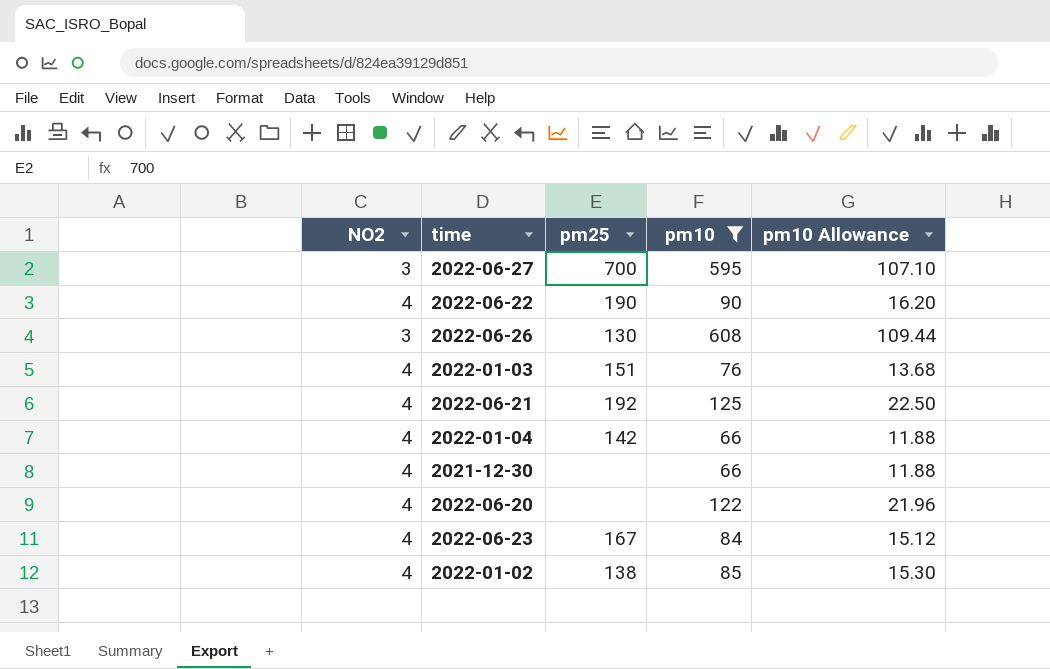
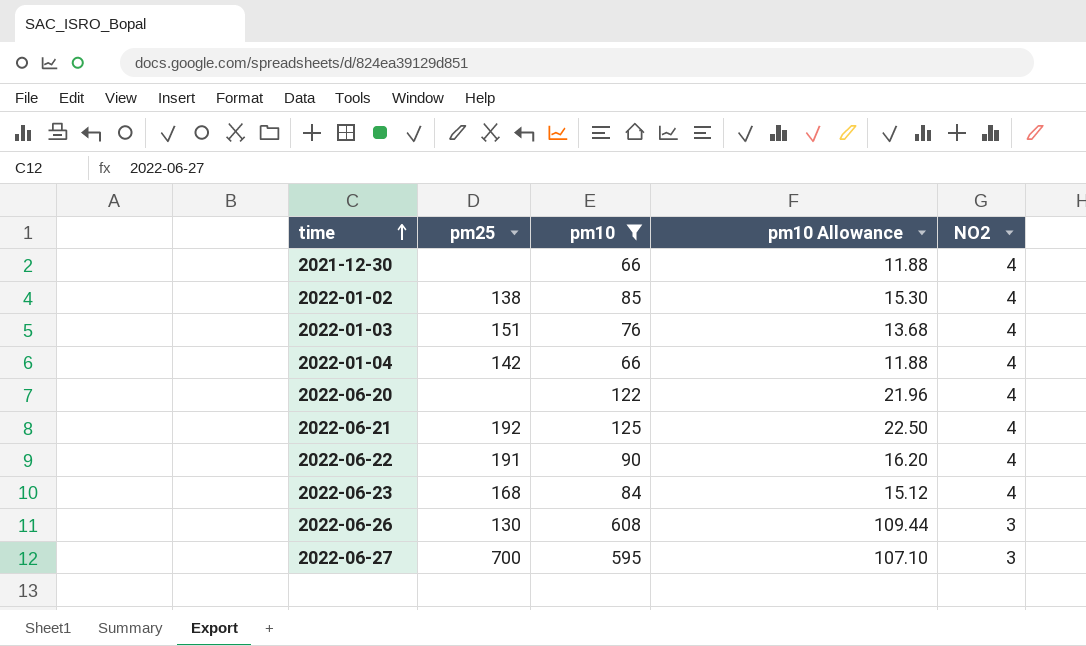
row order: none -> time ascending
column NO2 | position: 1 -> 5
2022-06-22 | pm25: 190 -> 191
2022-06-23 | pm25: 167 -> 168

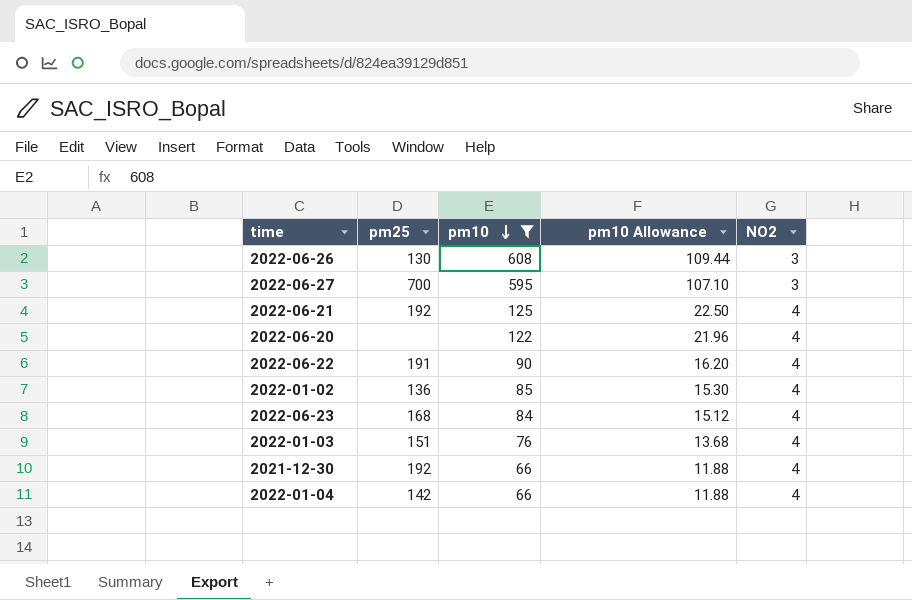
row order: time ascending -> pm10 descending
2022-01-02 | pm25: 138 -> 136
2021-12-30 | pm25: none -> 192

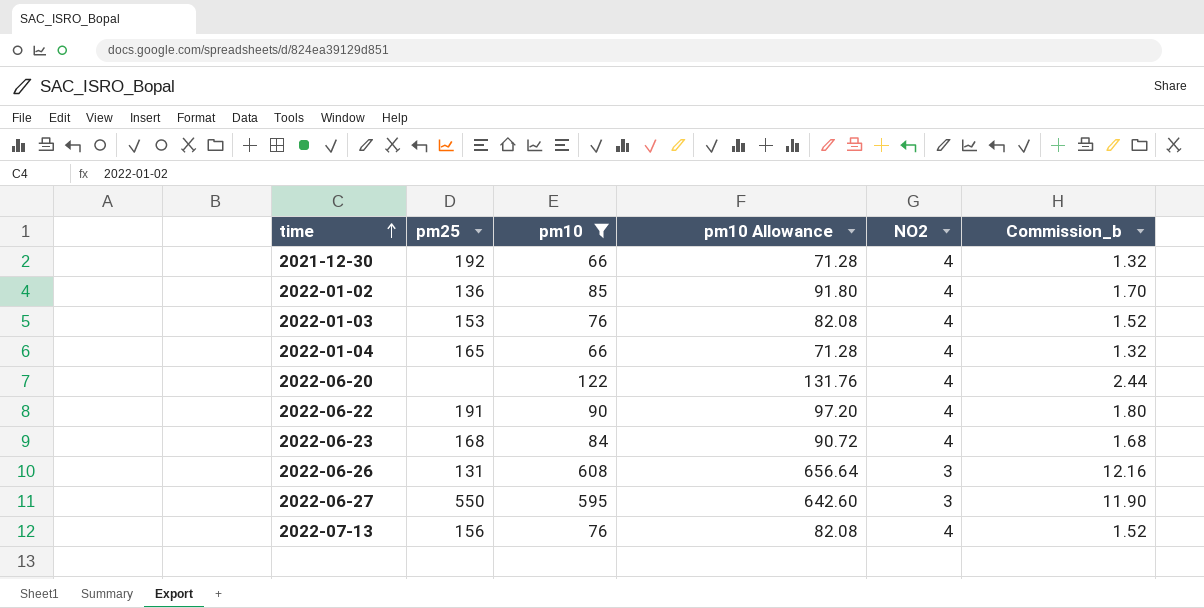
row order: pm10 descending -> time ascending
column pm10 Allowance | formula: [pm10] * 0.18 -> [pm10] * 1.08
column Commission_b | formula: none -> [pm10] * 0.02
row 2022-06-21: 192 | 125 | 22.50 | 4 -> none
2022-01-03 | pm25: 151 -> 153
2022-01-04 | pm25: 142 -> 165
2022-06-26 | pm25: 130 -> 131
2022-06-27 | pm25: 700 -> 550
row 2022-07-13: none -> 156 | 76 | 82.08 | 4 | 1.52

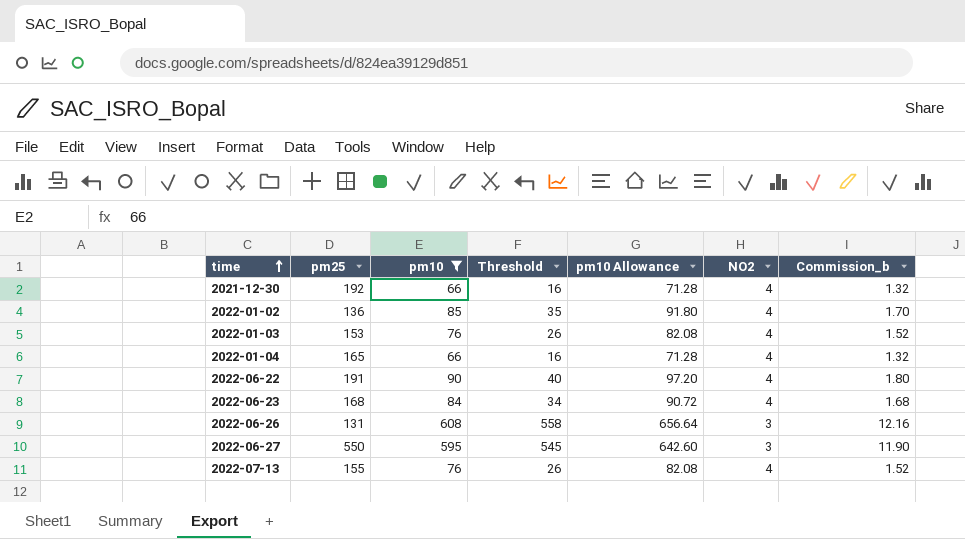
column Threshold | formula: none -> [pm10] - 50
row 2022-06-20: none | 122 | 131.76 | 4 | 2.44 -> none
2022-07-13 | pm25: 156 -> 155

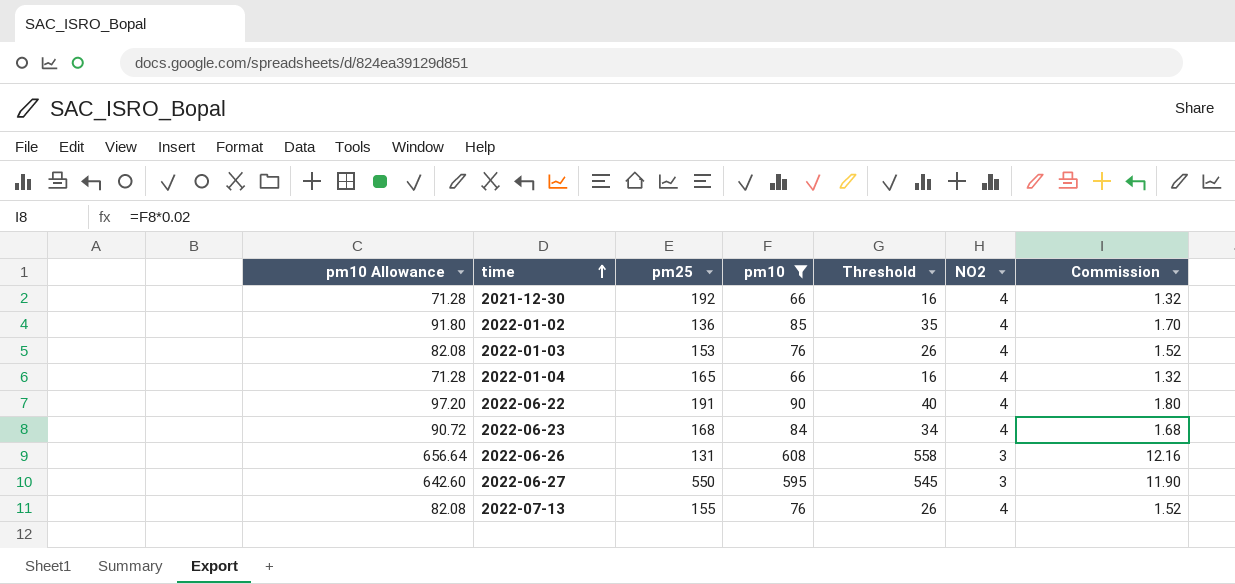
column pm10 Allowance | position: 5 -> 1
column name: Commission_b -> Commission

